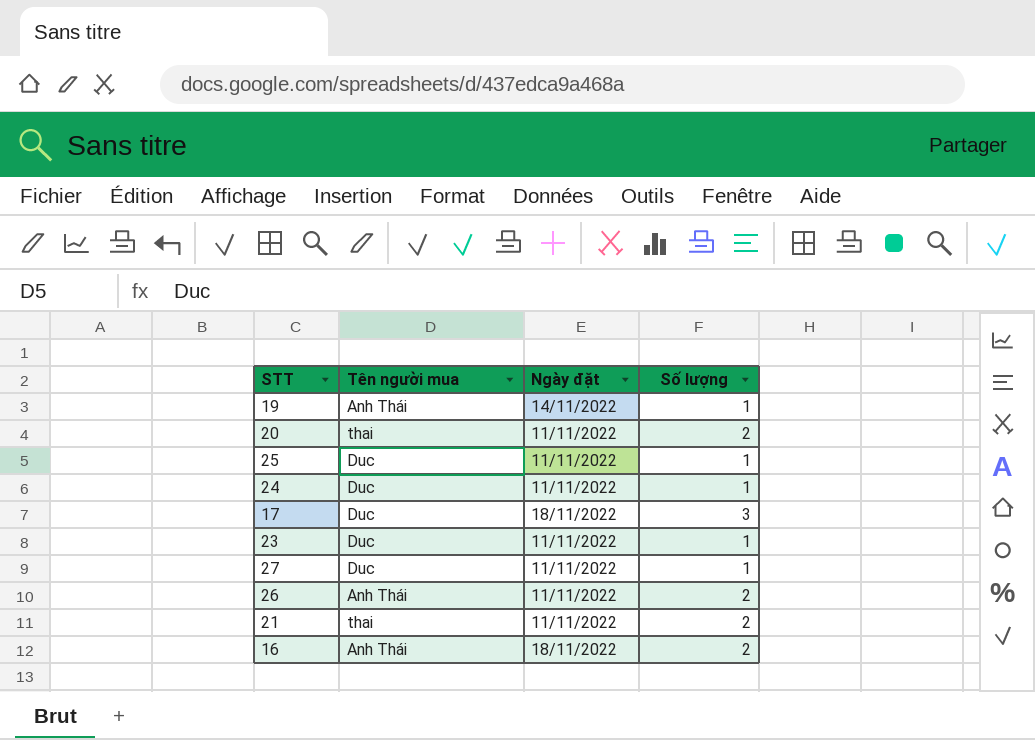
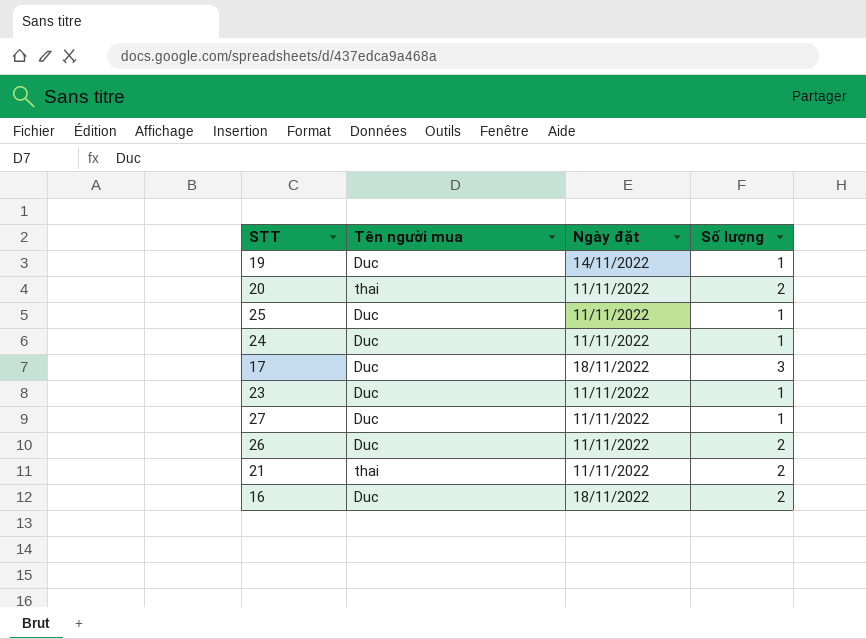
19 | Tên người mua: Anh Thái -> Duc
26 | Tên người mua: Anh Thái -> Duc
16 | Tên người mua: Anh Thái -> Duc

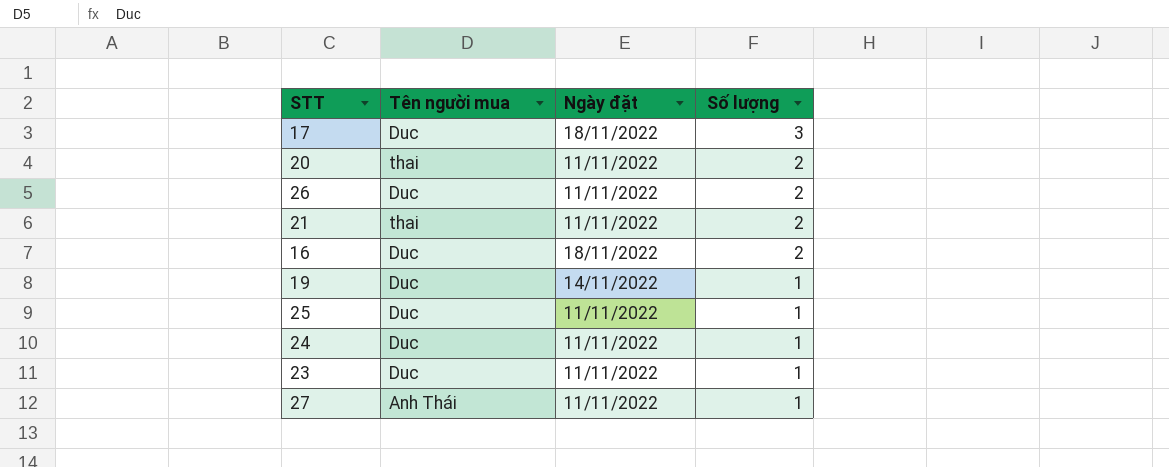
row order: none -> Số lượng descending
27 | Tên người mua: Duc -> Anh Thái

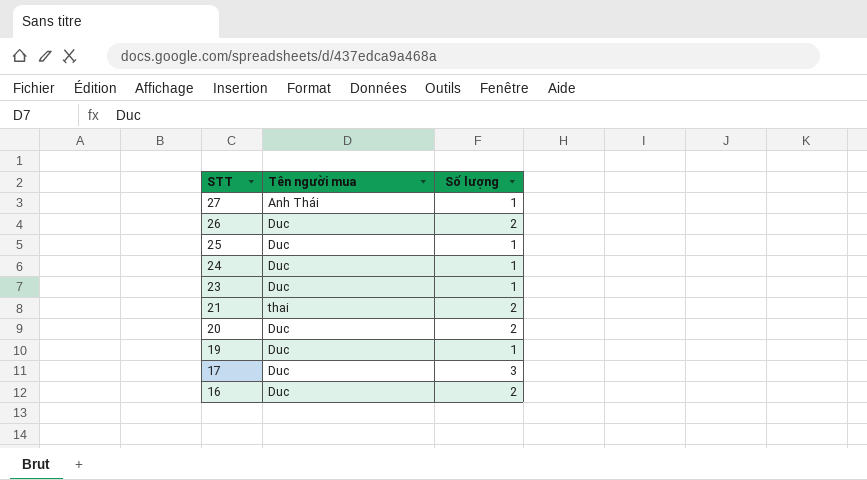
row order: Số lượng descending -> STT descending
column Ngày đặt | position: 3 -> none
20 | Tên người mua: thai -> Duc

